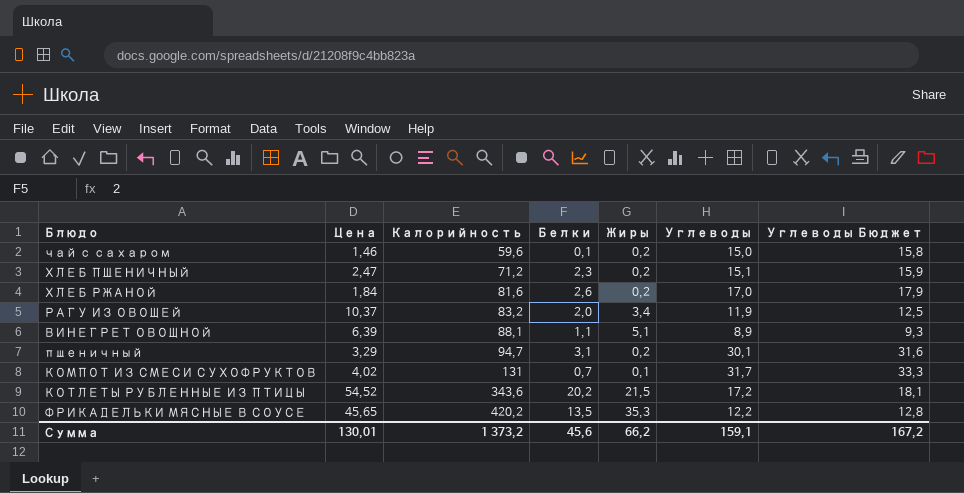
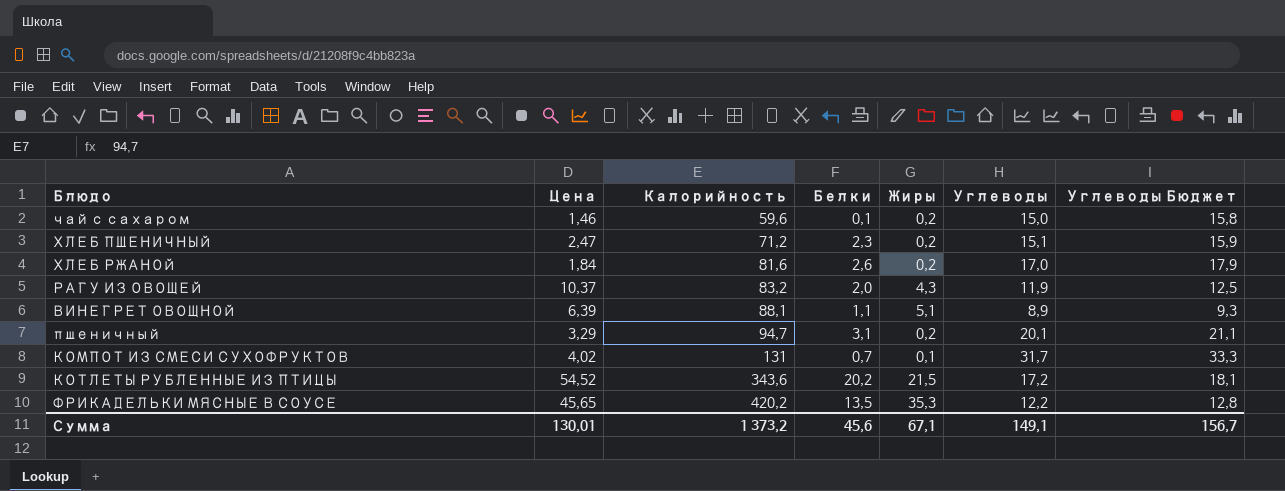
РАГУ ИЗ ОВОЩЕЙ | Жиры: 3,4 -> 4,3
пшеничный | Углеводы: 30,1 -> 20,1
пшеничный | Углеводы Бюджет: 31,6 -> 21,1
Сумма | Жиры: 66,2 -> 67,1
Сумма | Углеводы: 159,1 -> 149,1
Сумма | Углеводы Бюджет: 167,2 -> 156,7

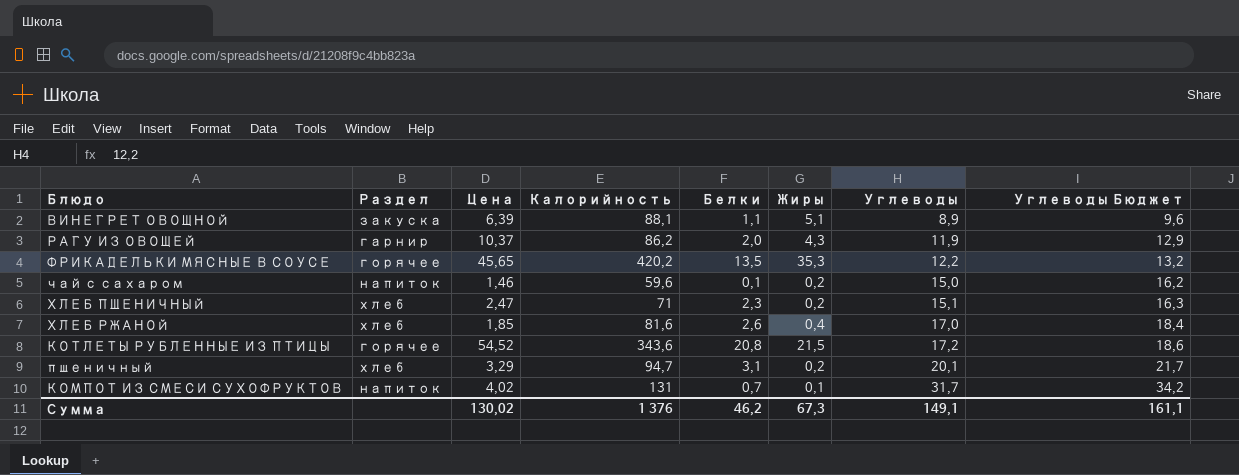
row order: Калорийность ascending -> Углеводы ascending
column Раздел | position: none -> 2
column Углеводы Бюджет | formula: [Углеводы] * 1,05 -> [Углеводы] * 1,08
РАГУ ИЗ ОВОЩЕЙ | Калорийность: 83,2 -> 86,2
ХЛЕБ ПШЕНИЧНЫЙ | Калорийность: 71,2 -> 71
ХЛЕБ РЖАНОЙ | Цена: 1,84 -> 1,85
ХЛЕБ РЖАНОЙ | Жиры: 0,2 -> 0,4
КОТЛЕТЫ РУБЛЕННЫЕ ИЗ ПТИЦЫ | Белки: 20,2 -> 20,8
Сумма | Цена: 130,01 -> 130,02
Сумма | Калорийность: 1 373,2 -> 1 376
Сумма | Белки: 45,6 -> 46,2
Сумма | Жиры: 67,1 -> 67,3
Сумма | Углеводы Бюджет: 156,7 -> 161,1

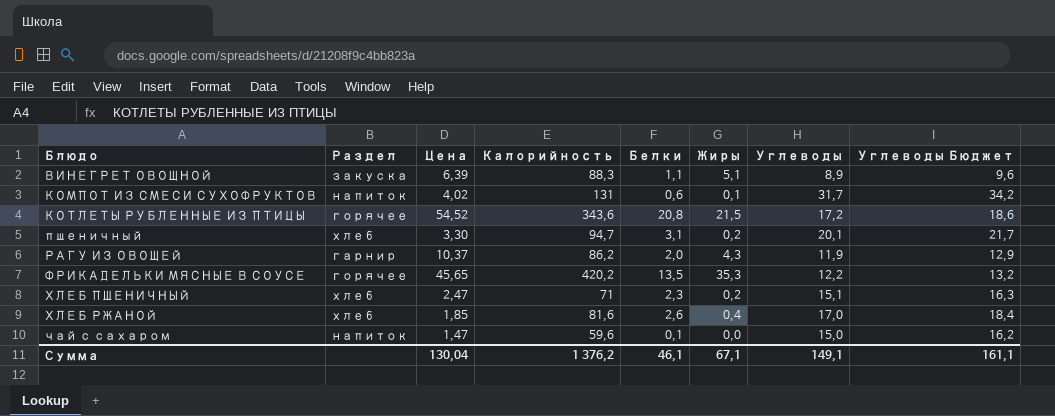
row order: Углеводы ascending -> Блюдо ascending
ВИНЕГРЕТ ОВОЩНОЙ | Калорийность: 88,1 -> 88,3
КОМПОТ ИЗ СМЕСИ СУХОФРУКТОВ | Белки: 0,7 -> 0,6
пшеничный | Цена: 3,29 -> 3,30
чай с сахаром | Цена: 1,46 -> 1,47
чай с сахаром | Жиры: 0,2 -> 0,0
Сумма | Цена: 130,02 -> 130,04
Сумма | Калорийность: 1 376 -> 1 376,2
Сумма | Белки: 46,2 -> 46,1
Сумма | Жиры: 67,3 -> 67,1

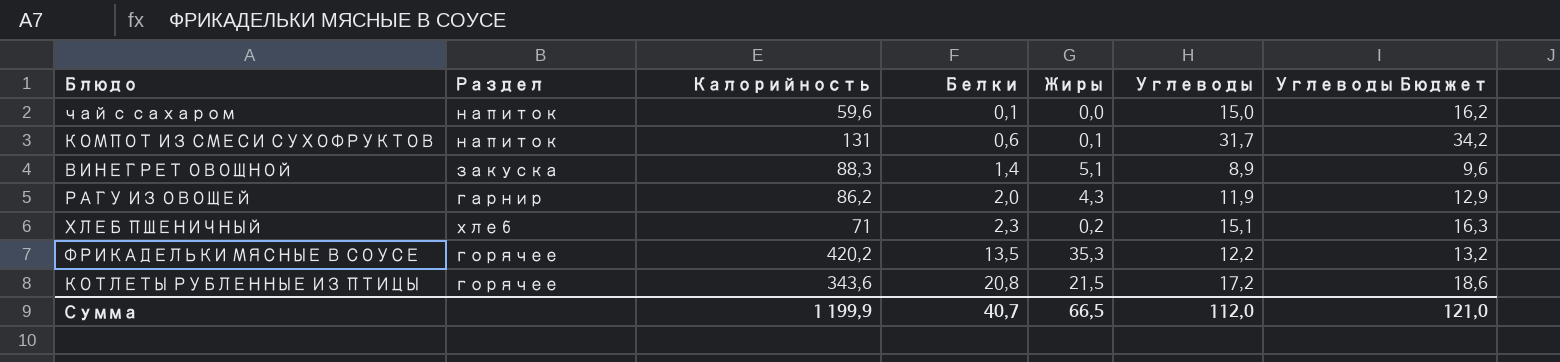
row order: Блюдо ascending -> Белки ascending
column Цена | position: 3 -> none
row пшеничный: хлеб | 3,30 | 94,7 | 3,1 | 0,2 | 20,1 | 21,7 -> none
row ХЛЕБ РЖАНОЙ: хлеб | 1,85 | 81,6 | 2,6 | 0,4 | 17,0 | 18,4 -> none
ВИНЕГРЕТ ОВОЩНОЙ | Белки: 1,1 -> 1,4
Сумма | Калорийность: 1 376,2 -> 1 199,9
Сумма | Белки: 46,1 -> 40,7
Сумма | Жиры: 67,1 -> 66,5
Сумма | Углеводы: 149,1 -> 112,0
Сумма | Углеводы Бюджет: 161,1 -> 121,0

